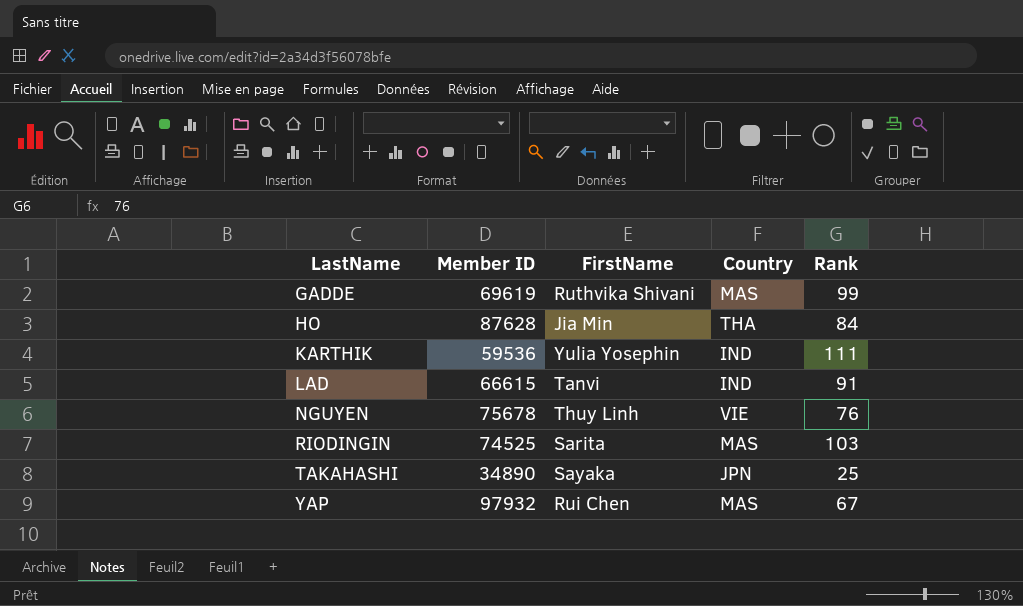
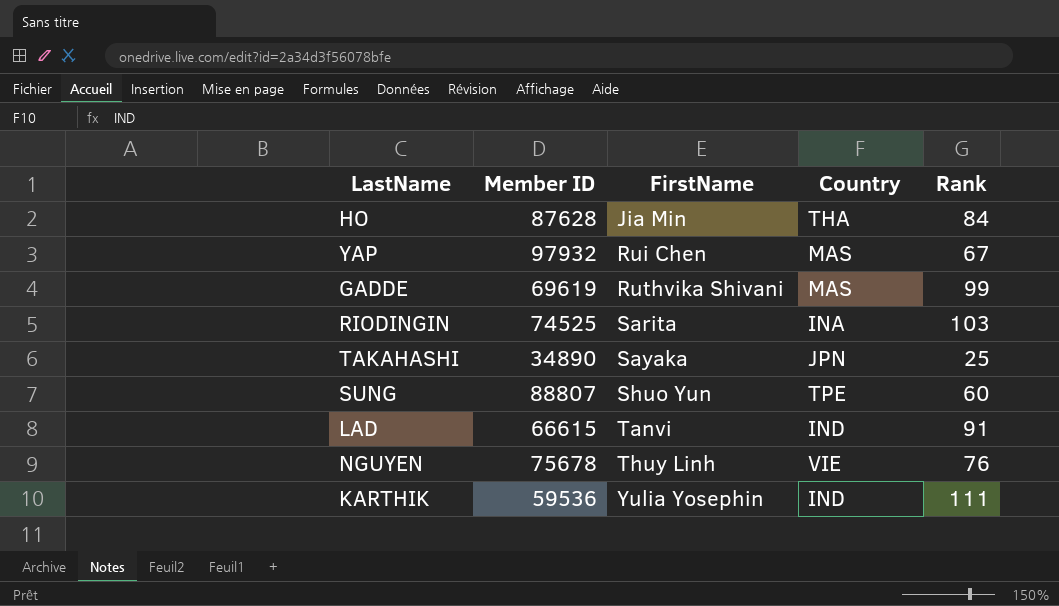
row order: LastName ascending -> FirstName ascending
RIODINGIN | Country: MAS -> INA
row SUNG: none -> 88807 | Shuo Yun | TPE | 60

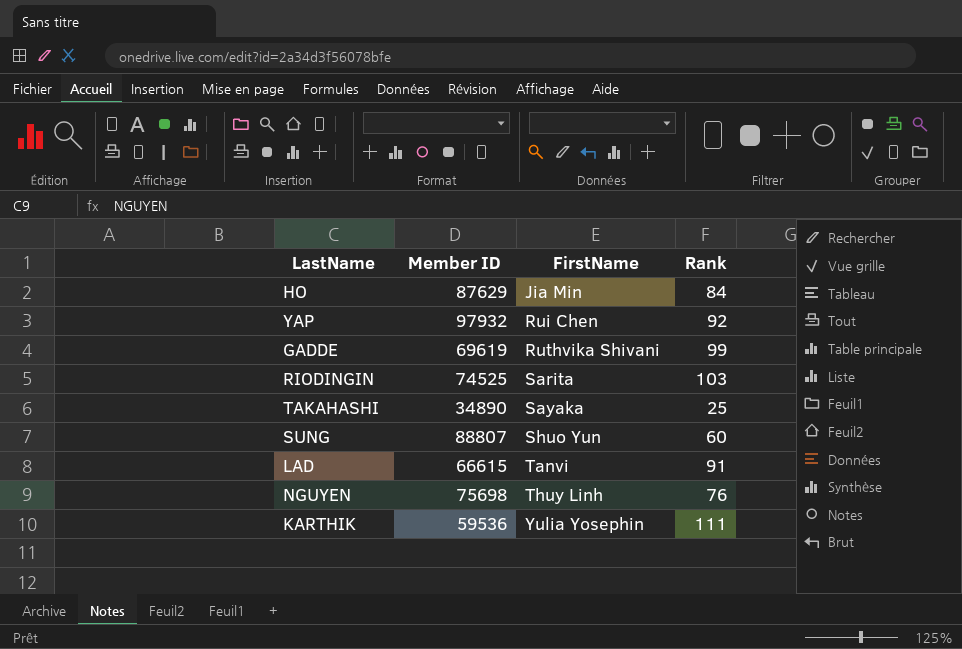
column Country | position: 4 -> none
HO | Member ID: 87628 -> 87629
YAP | Rank: 67 -> 92
NGUYEN | Member ID: 75678 -> 75698

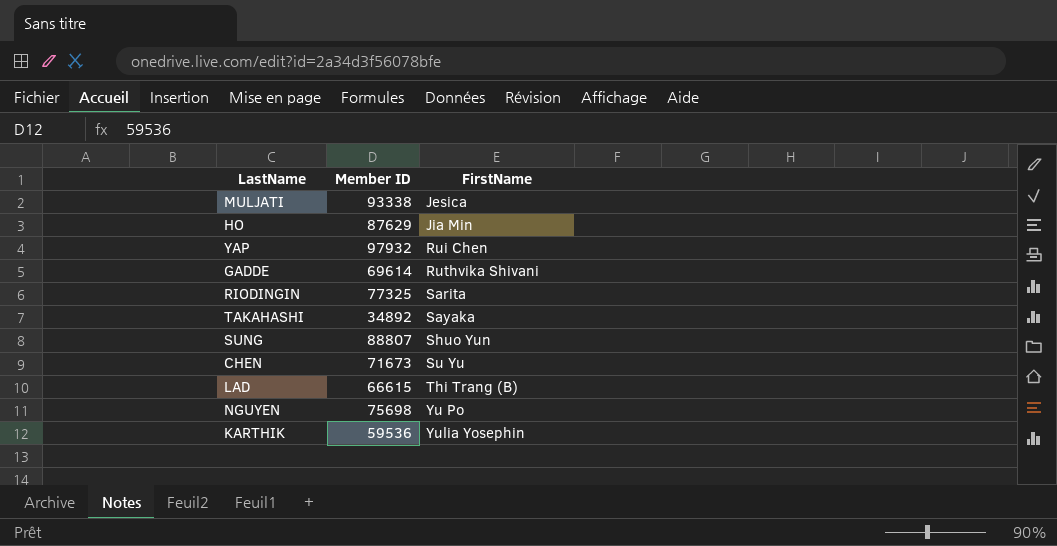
column Rank | position: 4 -> none
row MULJATI: none -> 93338 | Jesica
GADDE | Member ID: 69619 -> 69614
RIODINGIN | Member ID: 74525 -> 77325
TAKAHASHI | Member ID: 34890 -> 34892
row CHEN: none -> 71673 | Su Yu
LAD | FirstName: Tanvi -> Thi Trang (B)
NGUYEN | FirstName: Thuy Linh -> Yu Po

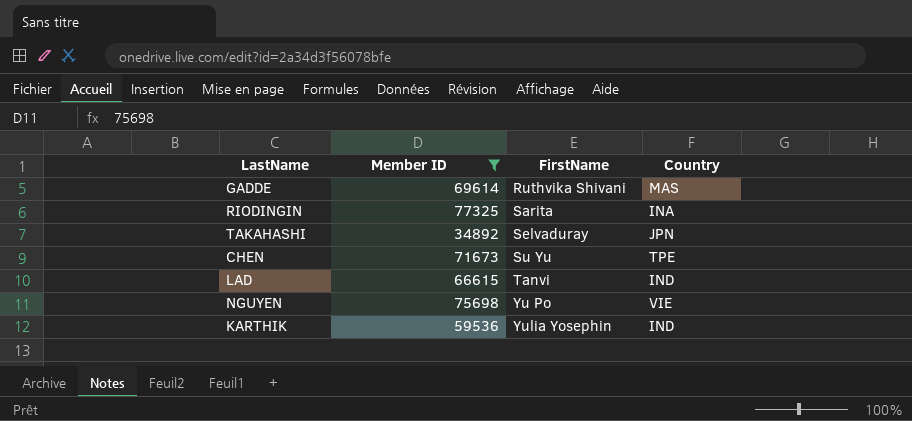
filter: none -> Member ID <= 77325
column Country | position: none -> 4
TAKAHASHI | FirstName: Sayaka -> Selvaduray
LAD | FirstName: Thi Trang (B) -> Tanvi

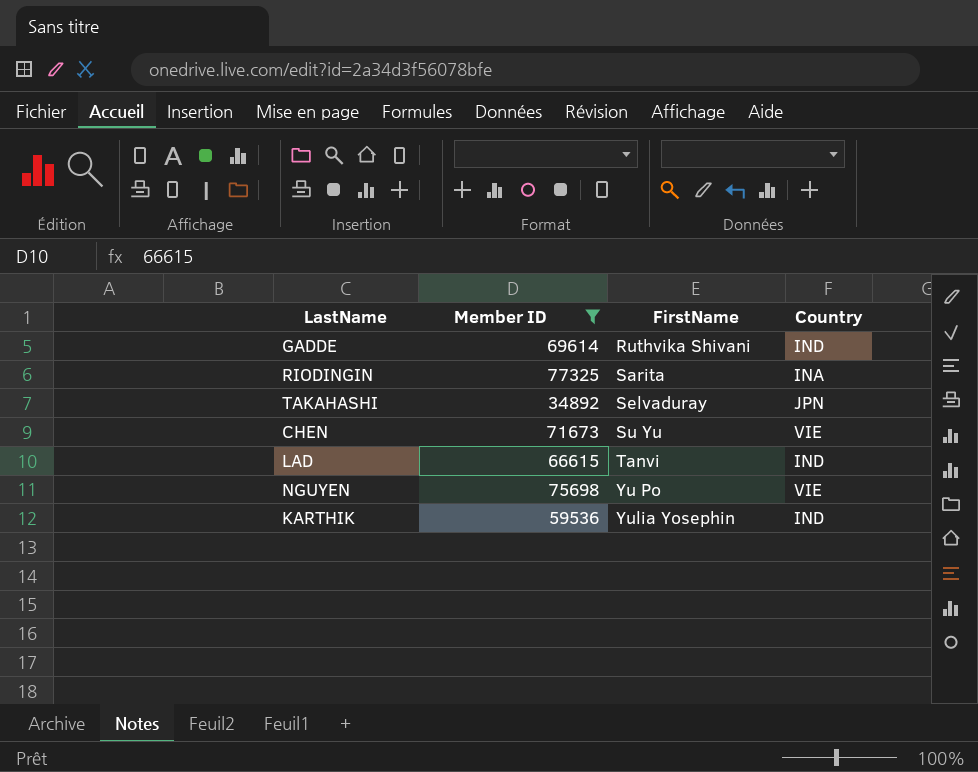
GADDE | Country: MAS -> IND
CHEN | Country: TPE -> VIE

